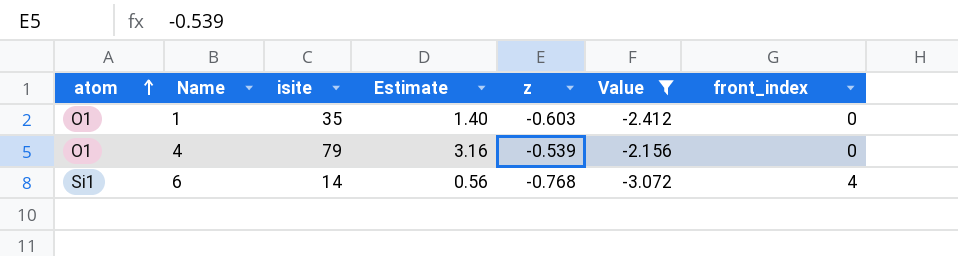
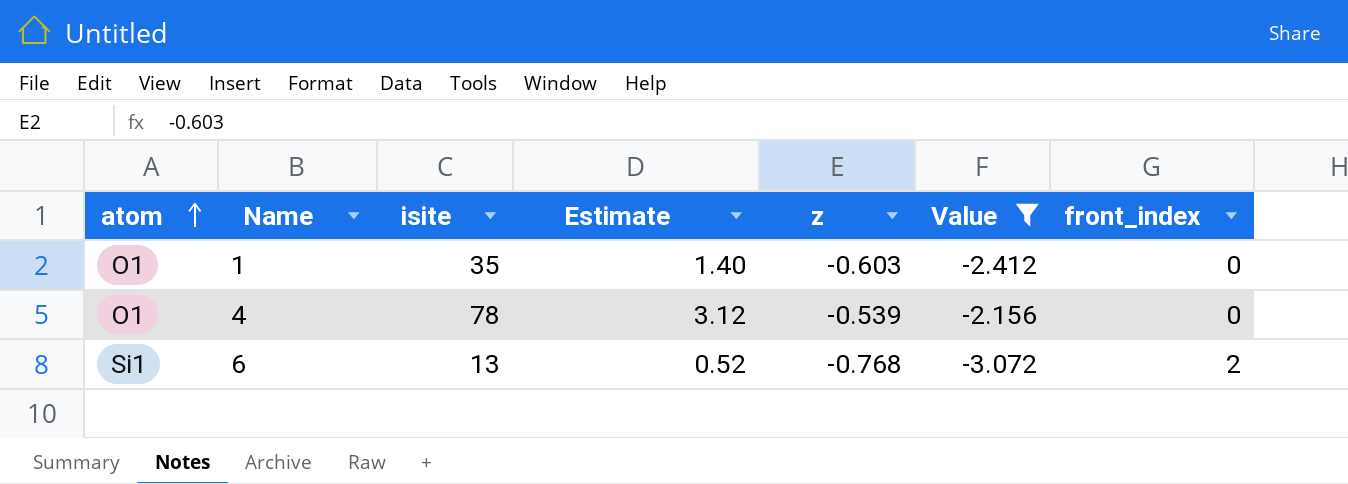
4 | isite: 79 -> 78
4 | Estimate: 3.16 -> 3.12
6 | isite: 14 -> 13
6 | Estimate: 0.56 -> 0.52
6 | front_index: 4 -> 2

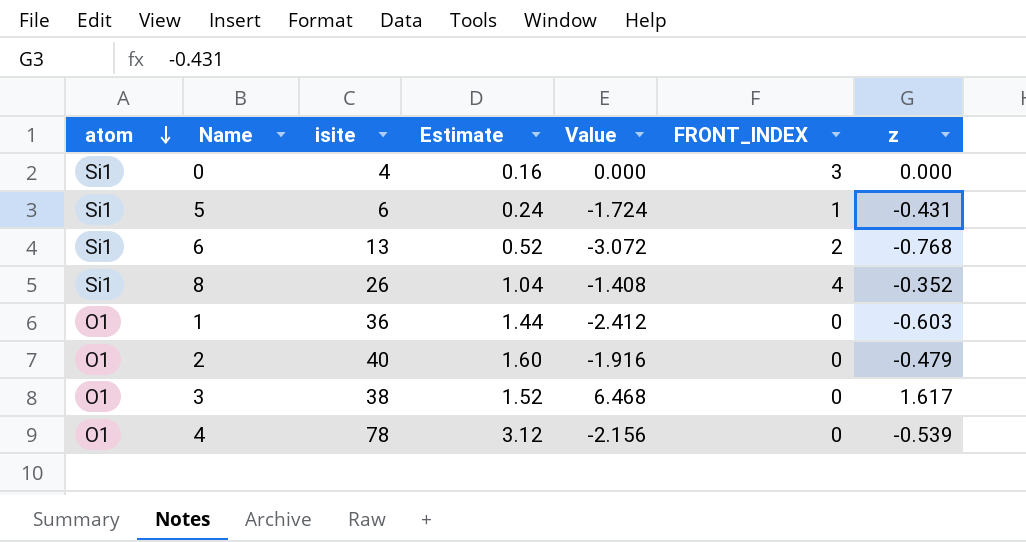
filter: Value <= -2.156 -> none
row order: atom ascending -> atom descending
column name: front_index -> FRONT_INDEX
column z | position: 5 -> 7
1 | isite: 35 -> 36
1 | Estimate: 1.40 -> 1.44

